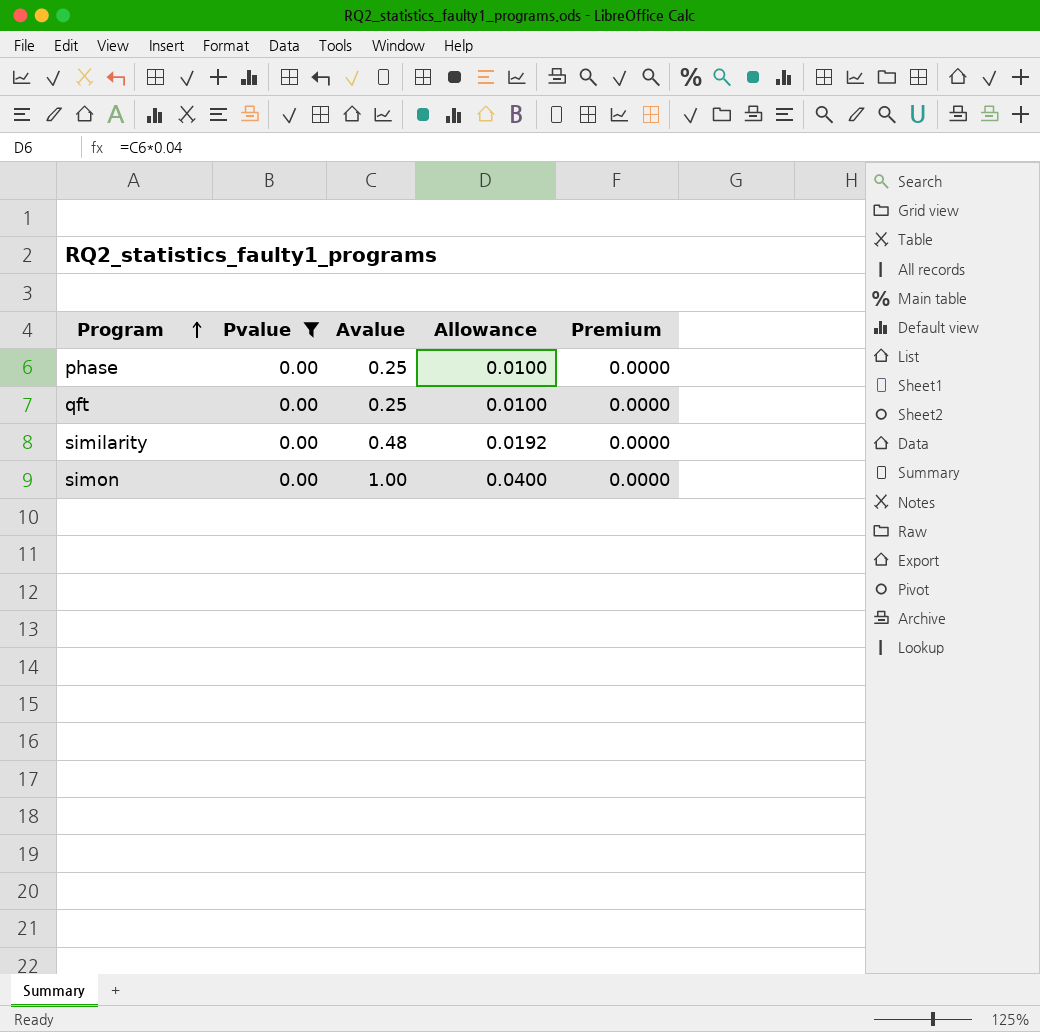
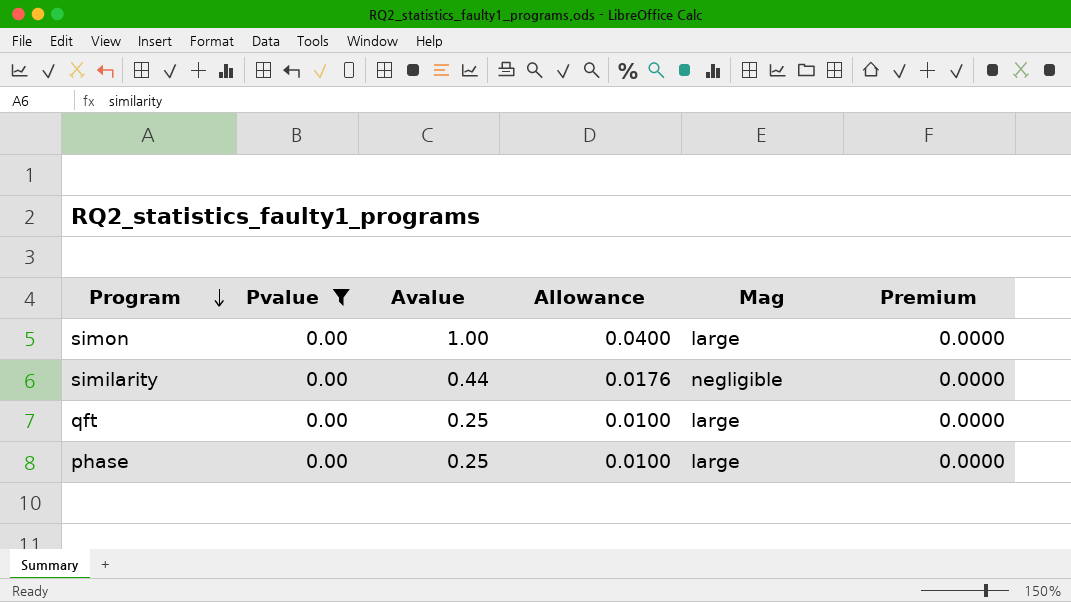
row order: Program ascending -> Program descending
column Mag | position: none -> 5
similarity | Avalue: 0.48 -> 0.44
similarity | Allowance: 0.0192 -> 0.0176

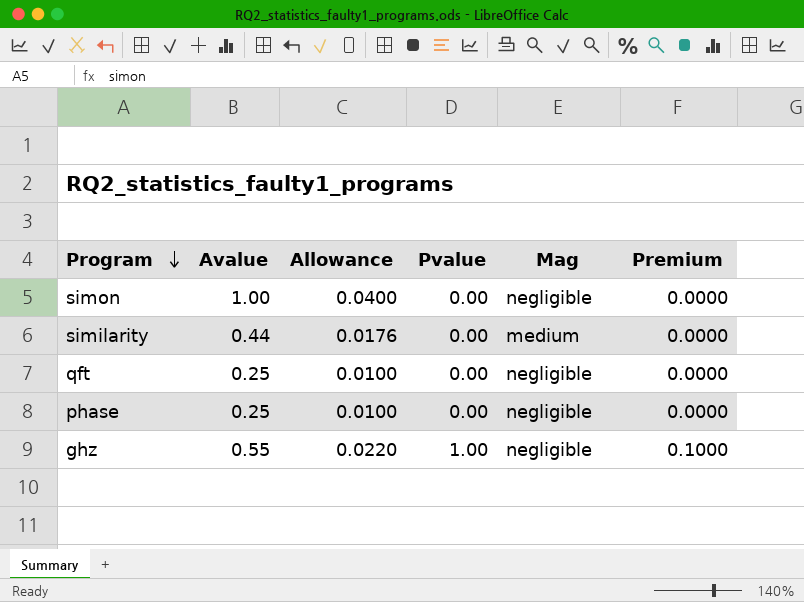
filter: Pvalue = 0.00 -> none
column Pvalue | position: 2 -> 4
simon | Mag: large -> negligible
similarity | Mag: negligible -> medium
qft | Mag: large -> negligible
phase | Mag: large -> negligible

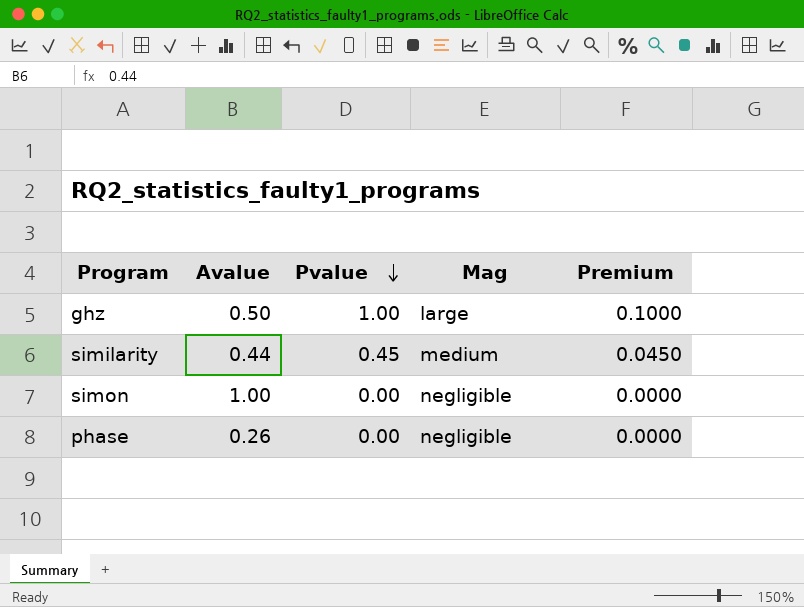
row order: Program descending -> Pvalue descending
column Allowance | formula: [Avalue] * 0.04 -> none
row qft: 0.25 | 0.0100 | 0.00 | negligible | 0.0000 -> none
ghz | Avalue: 0.55 -> 0.50
ghz | Mag: negligible -> large
similarity | Pvalue: 0.00 -> 0.45
similarity | Premium: 0.0000 -> 0.0450
phase | Avalue: 0.25 -> 0.26

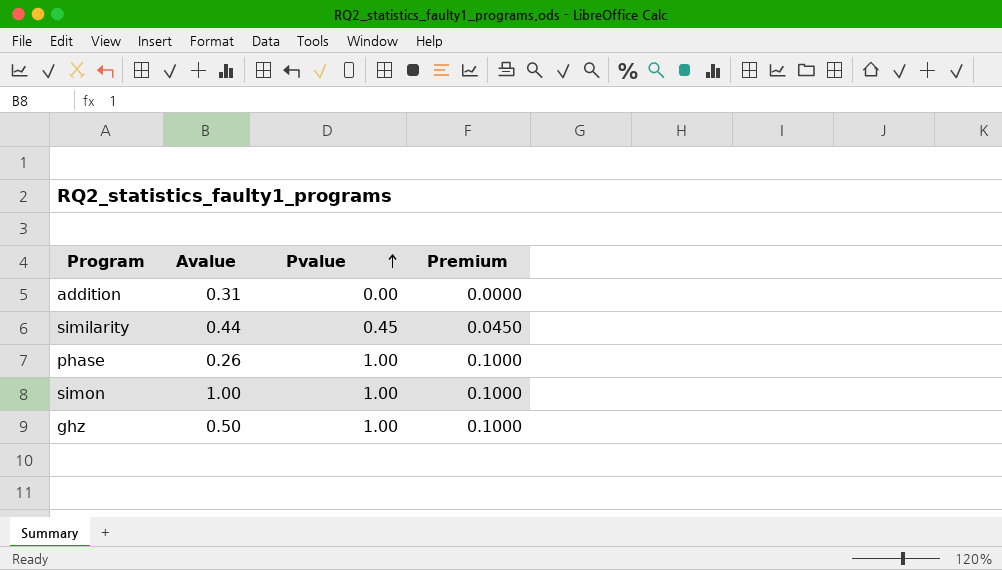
row order: Pvalue descending -> Pvalue ascending
column Mag | position: 4 -> none
row addition: none -> 0.31 | 0.00 | 0.0000
phase | Pvalue: 0.00 -> 1.00
phase | Premium: 0.0000 -> 0.1000
simon | Pvalue: 0.00 -> 1.00
simon | Premium: 0.0000 -> 0.1000

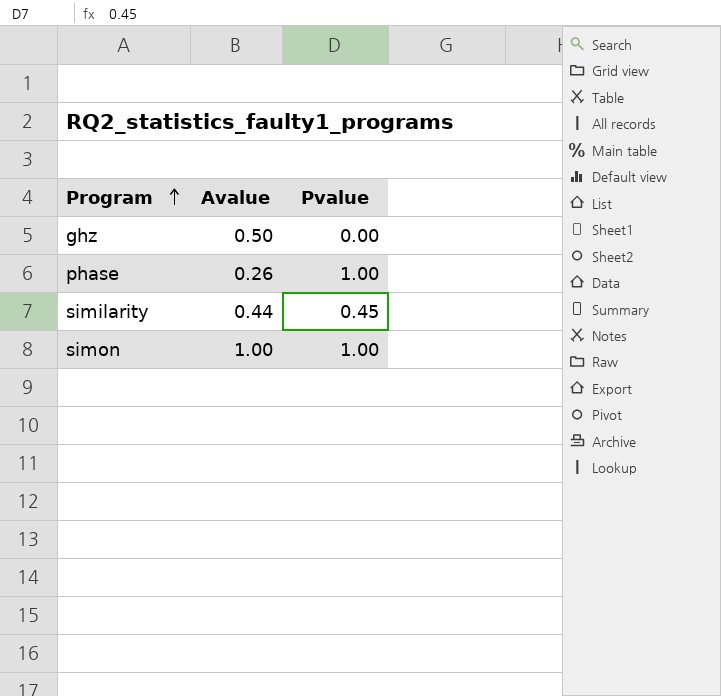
row order: Pvalue ascending -> Program ascending
column Premium | formula: [Pvalue] * 0.1 -> none
row addition: 0.31 | 0.00 | 0.0000 -> none
ghz | Pvalue: 1.00 -> 0.00

